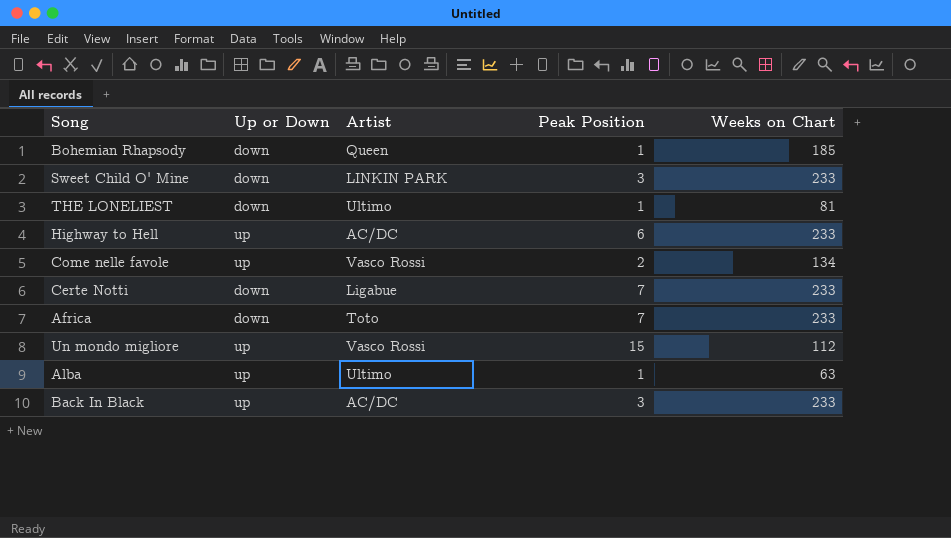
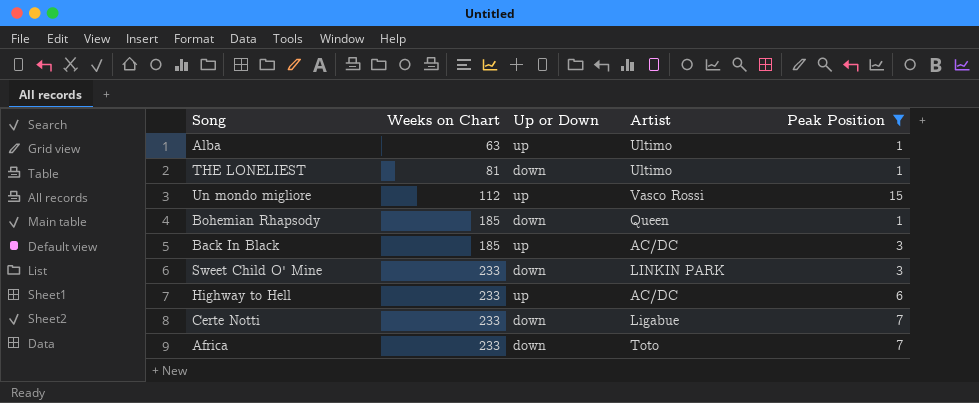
filter: none -> Peak Position != 2
row order: none -> Weeks on Chart ascending
column Weeks on Chart | position: 5 -> 2
Back In Black | Weeks on Chart: 233 -> 185

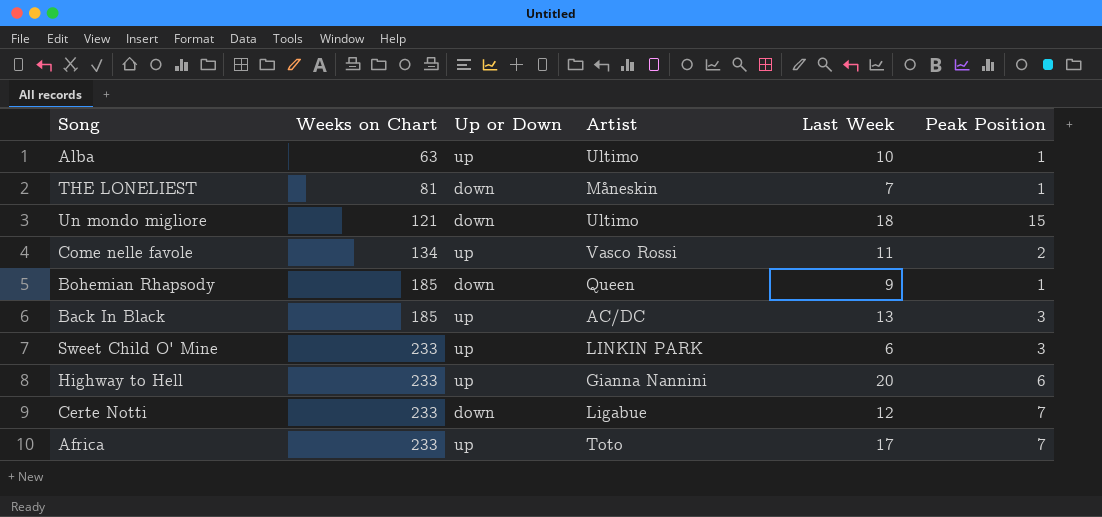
filter: Peak Position != 2 -> none
column Last Week | position: none -> 5
THE LONELIEST | Artist: Ultimo -> Måneskin
Un mondo migliore | Weeks on Chart: 112 -> 121
Un mondo migliore | Up or Down: up -> down
Un mondo migliore | Artist: Vasco Rossi -> Ultimo
Sweet Child O' Mine | Up or Down: down -> up
Highway to Hell | Artist: AC/DC -> Gianna Nannini
Africa | Up or Down: down -> up

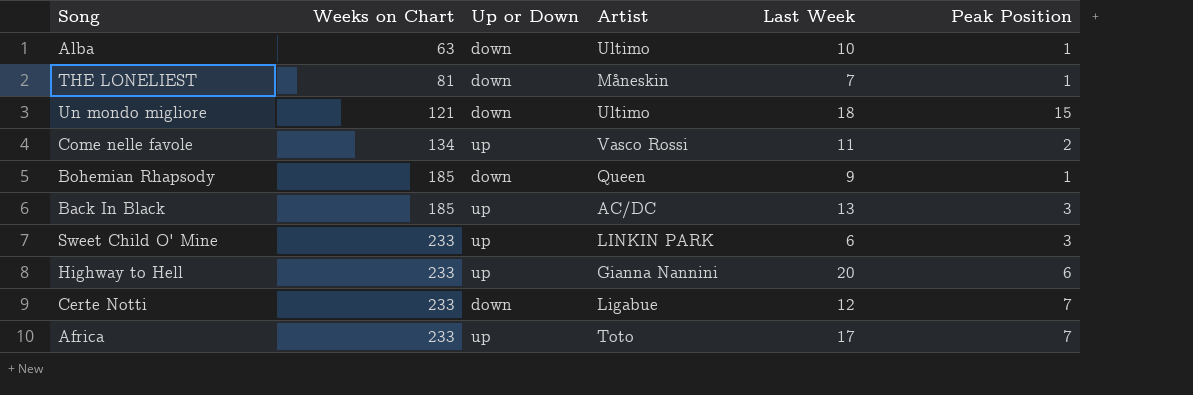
Alba | Up or Down: up -> down

